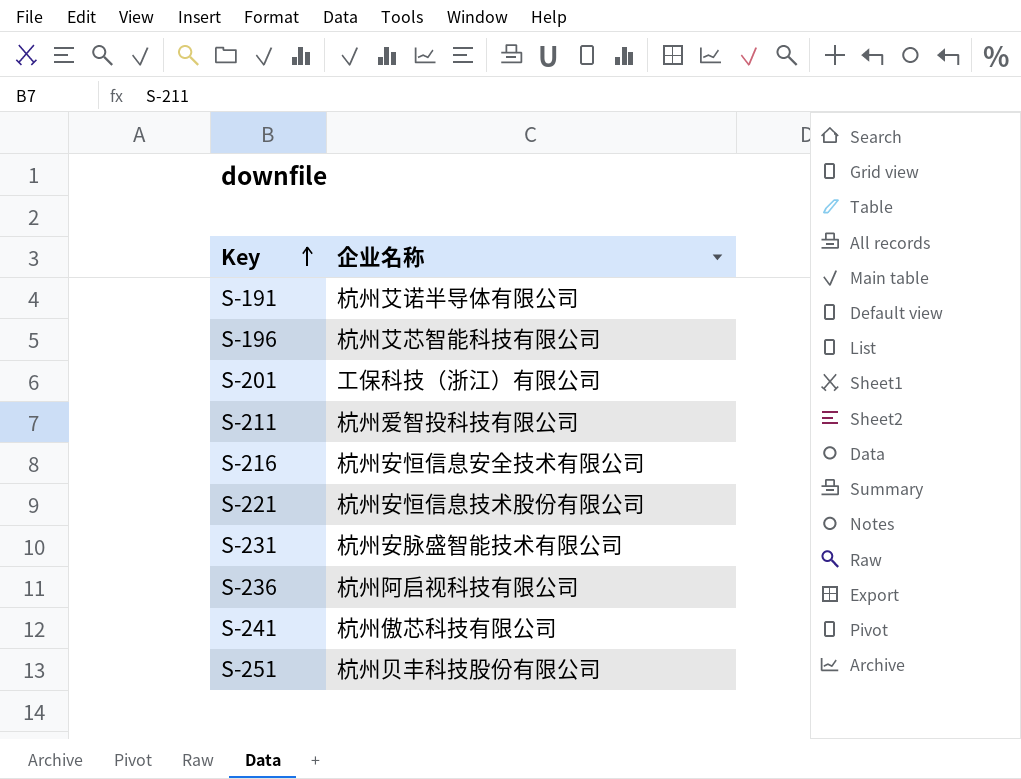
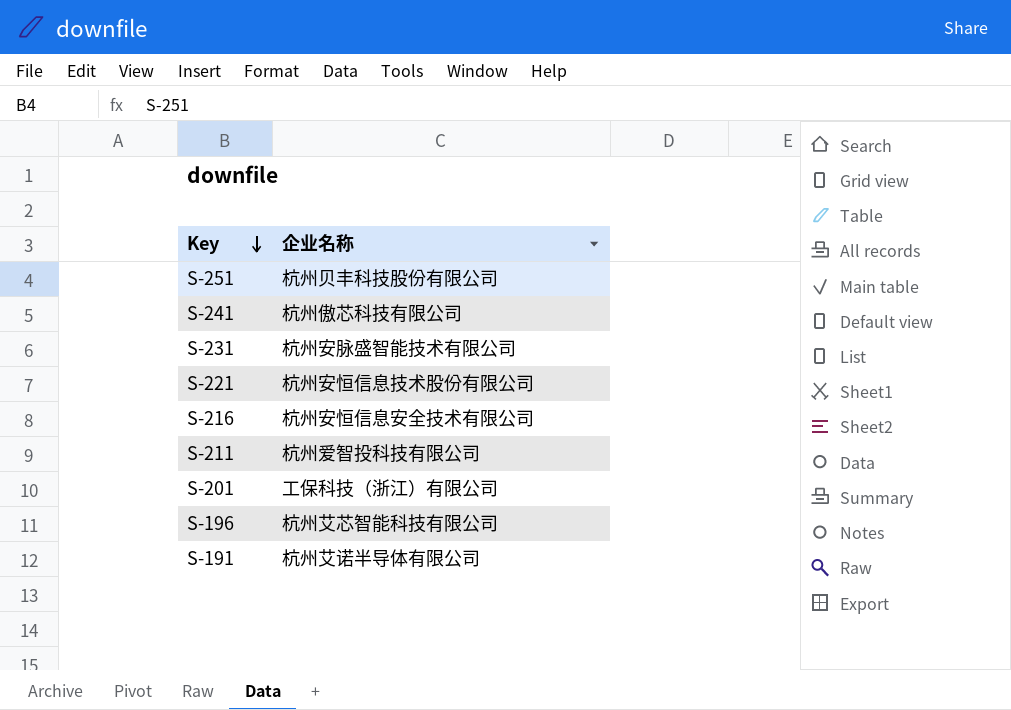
row order: Key ascending -> Key descending
row S-236: 杭州阿启视科技有限公司 -> none

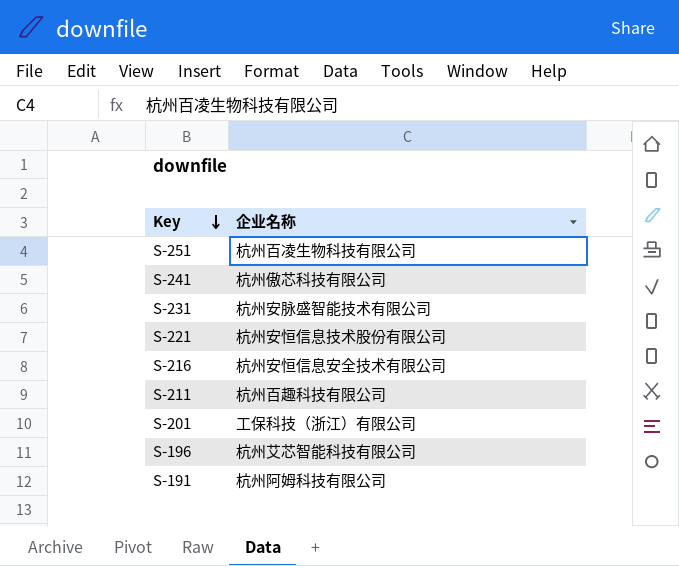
S-251 | 企业名称: 杭州贝丰科技股份有限公司 -> 杭州百凌生物科技有限公司
S-211 | 企业名称: 杭州爱智投科技有限公司 -> 杭州百趣科技有限公司
S-191 | 企业名称: 杭州艾诺半导体有限公司 -> 杭州阿姆科技有限公司

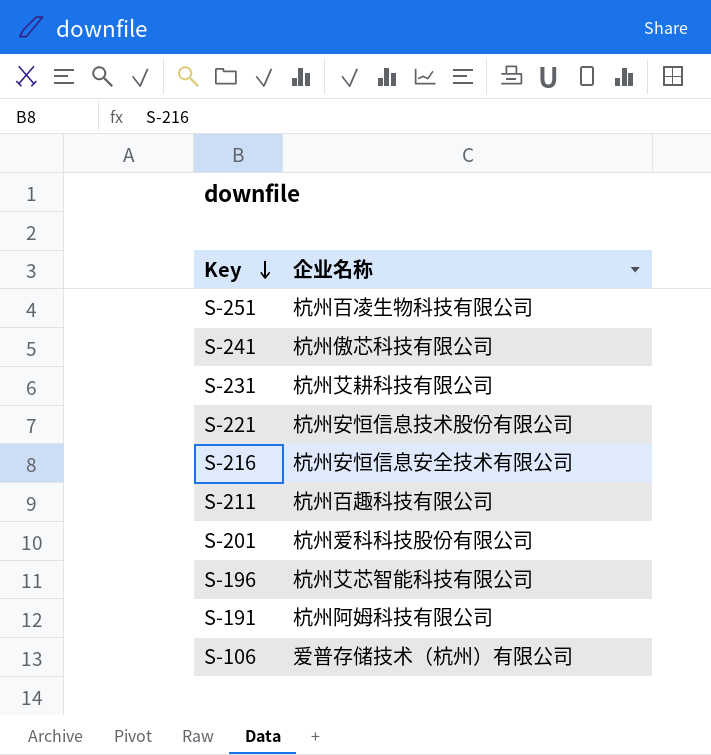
S-231 | 企业名称: 杭州安脉盛智能技术有限公司 -> 杭州艾耕科技有限公司
S-201 | 企业名称: 工保科技（浙江）有限公司 -> 杭州爱科科技股份有限公司
row S-106: none -> 爱普存储技术（杭州）有限公司

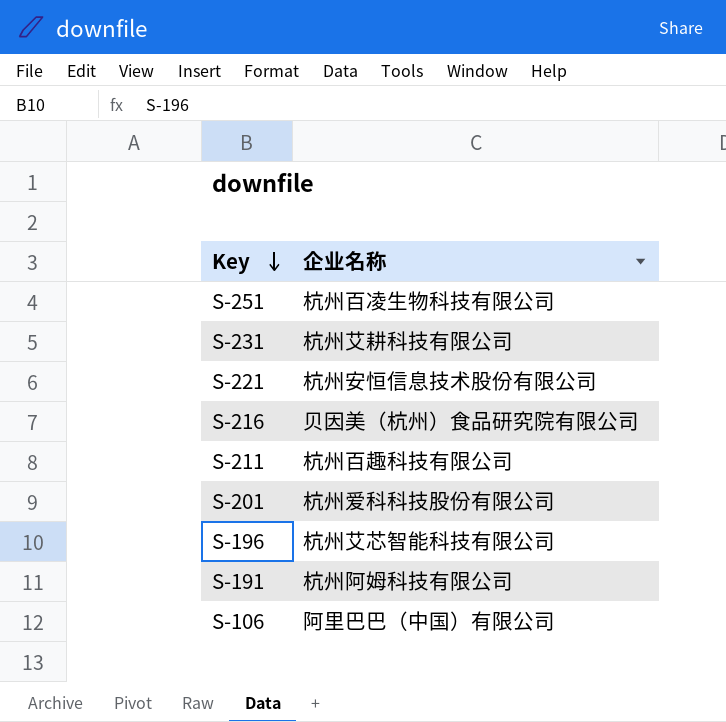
row S-241: 杭州傲芯科技有限公司 -> none
S-216 | 企业名称: 杭州安恒信息安全技术有限公司 -> 贝因美（杭州）食品研究院有限公司
S-106 | 企业名称: 爱普存储技术（杭州）有限公司 -> 阿里巴巴（中国）有限公司

